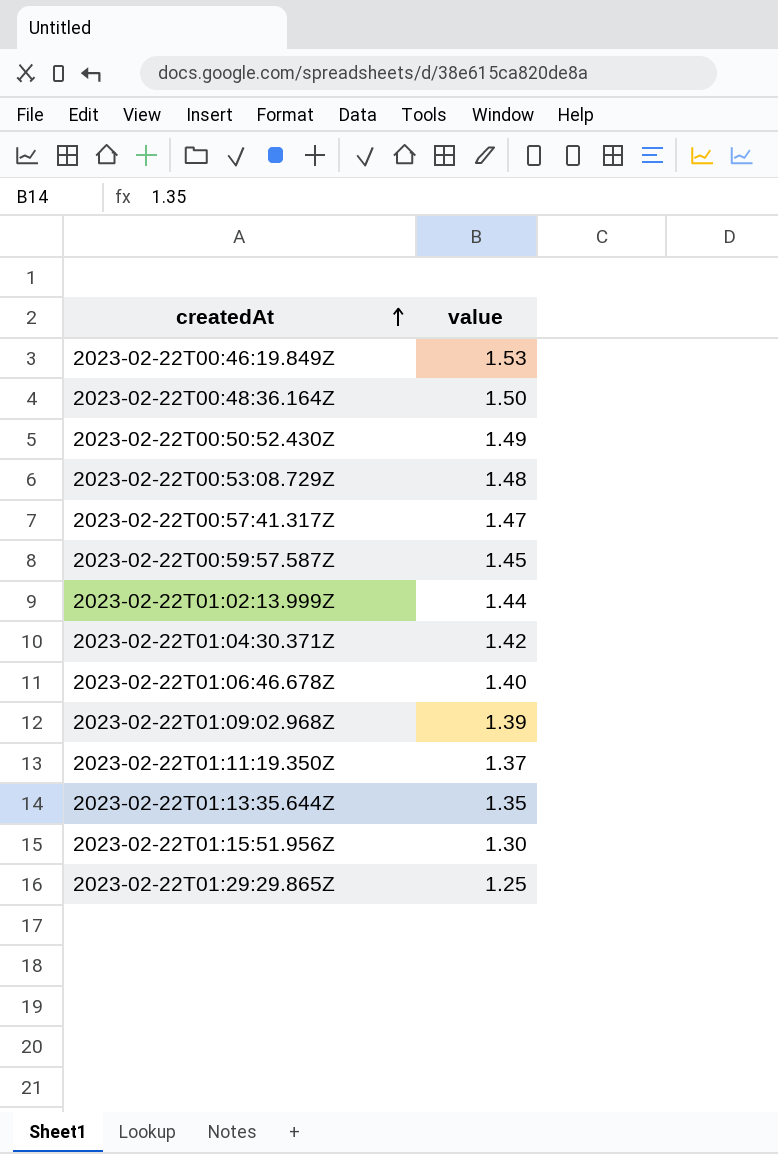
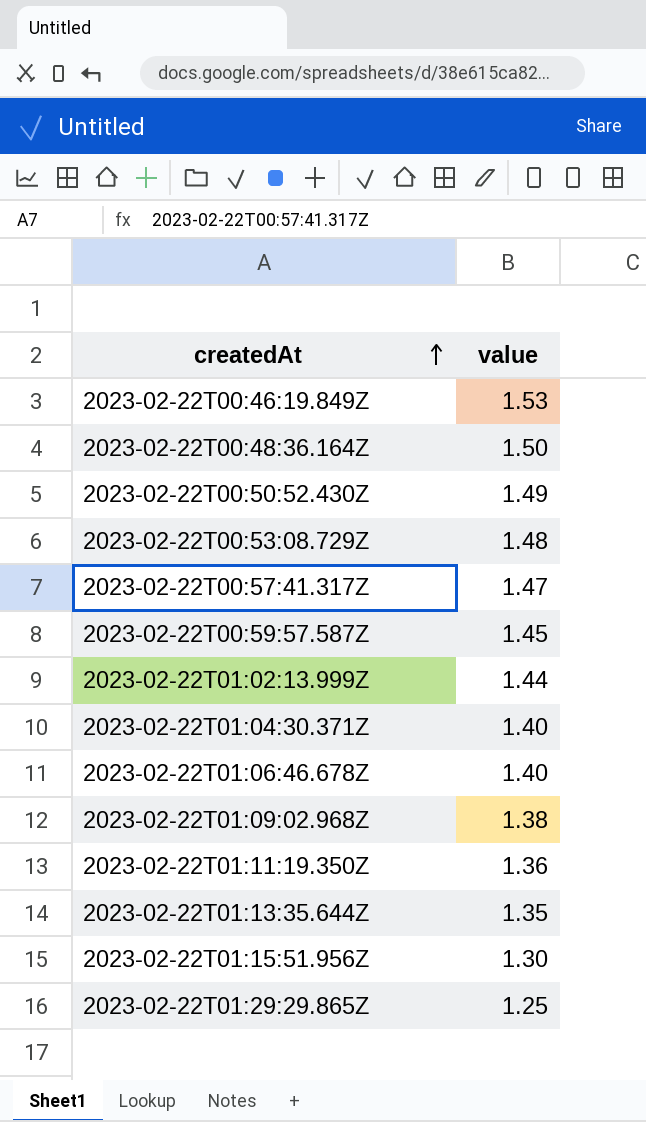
2023-02-22T01:04:30.371Z | value: 1.42 -> 1.40
2023-02-22T01:09:02.968Z | value: 1.39 -> 1.38
2023-02-22T01:11:19.350Z | value: 1.37 -> 1.36

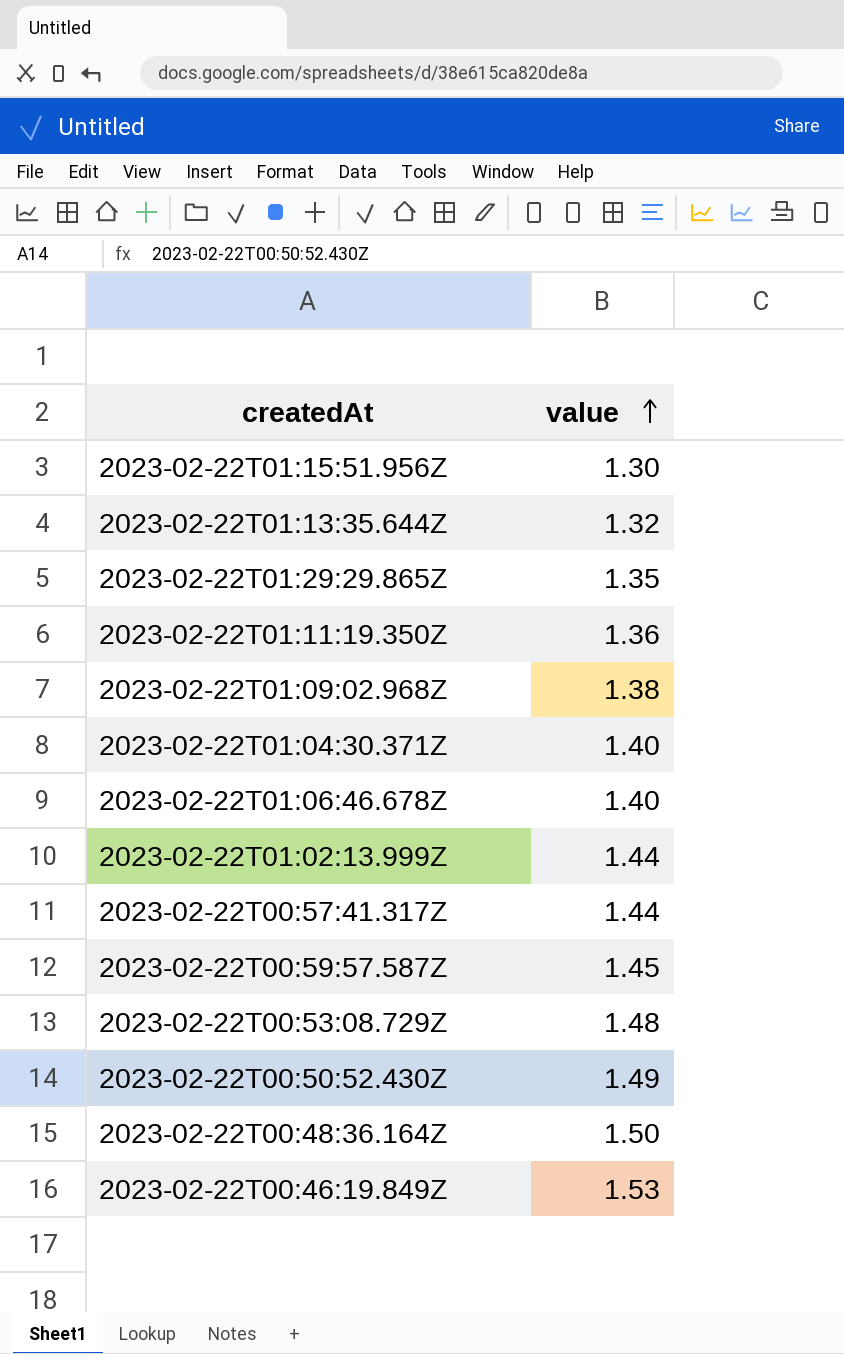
row order: createdAt ascending -> value ascending
2023-02-22T01:13:35.644Z | value: 1.35 -> 1.32
2023-02-22T01:29:29.865Z | value: 1.25 -> 1.35
2023-02-22T00:57:41.317Z | value: 1.47 -> 1.44

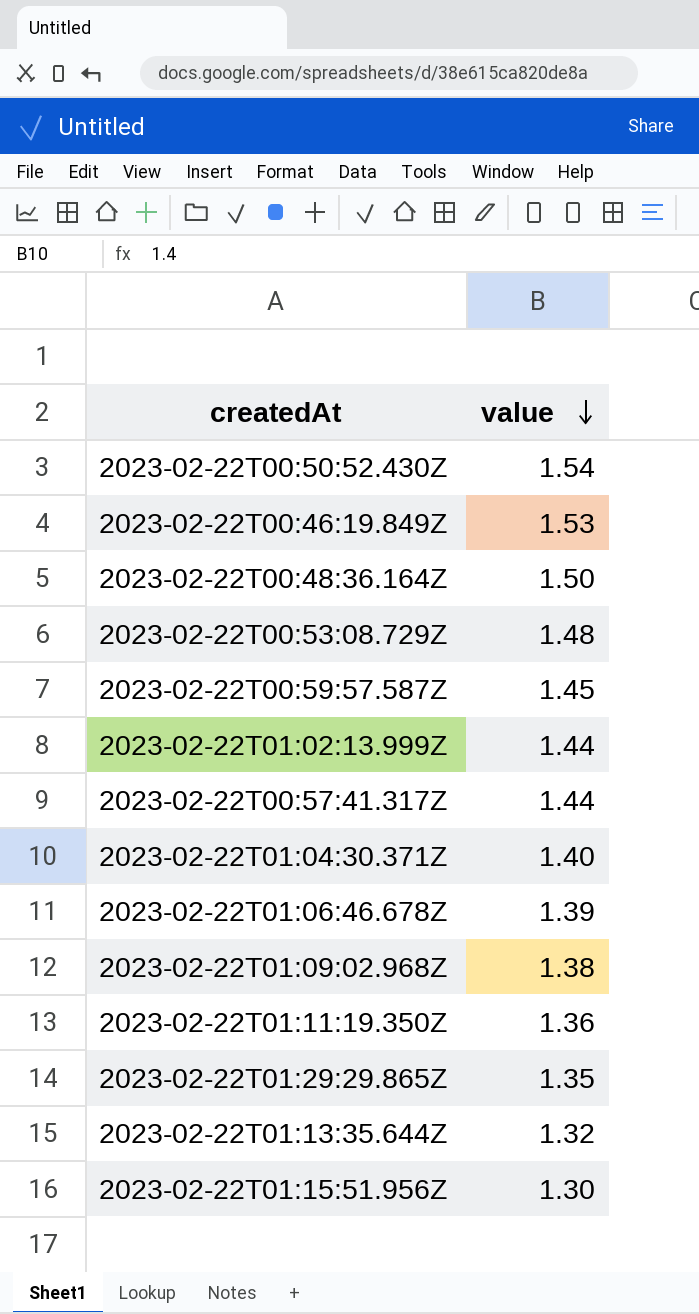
row order: value ascending -> value descending
2023-02-22T00:50:52.430Z | value: 1.49 -> 1.54
2023-02-22T01:06:46.678Z | value: 1.40 -> 1.39

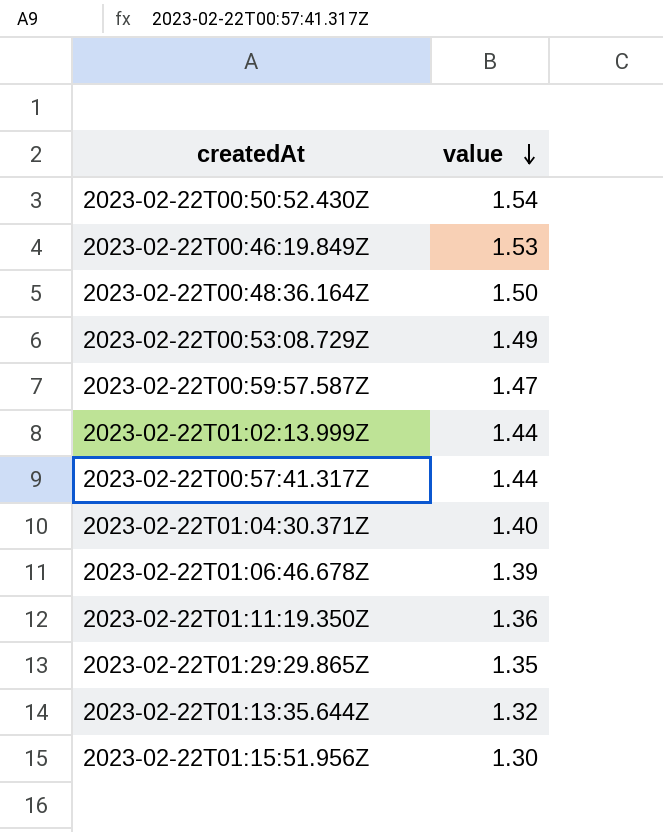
row 2023-02-22T01:09:02.968Z: 1.38 -> none
2023-02-22T00:53:08.729Z | value: 1.48 -> 1.49
2023-02-22T00:59:57.587Z | value: 1.45 -> 1.47

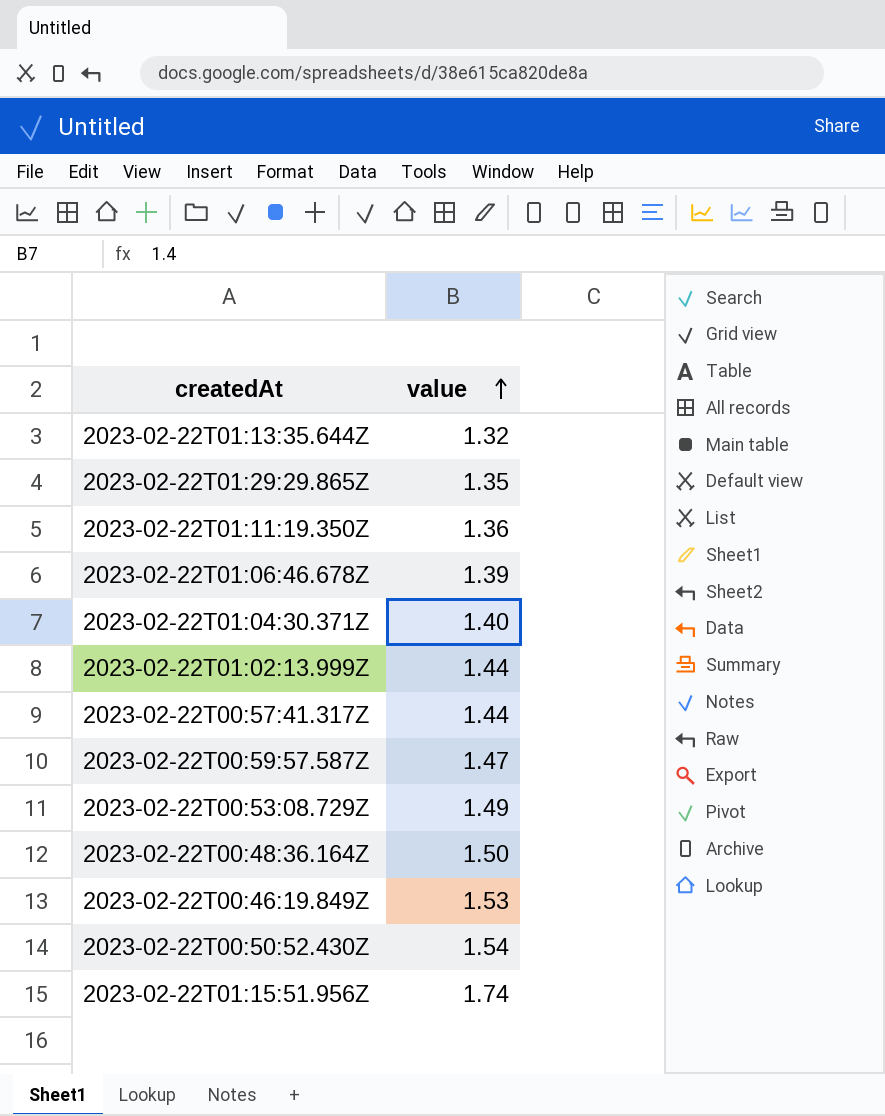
row order: value descending -> value ascending
2023-02-22T01:15:51.956Z | value: 1.30 -> 1.74

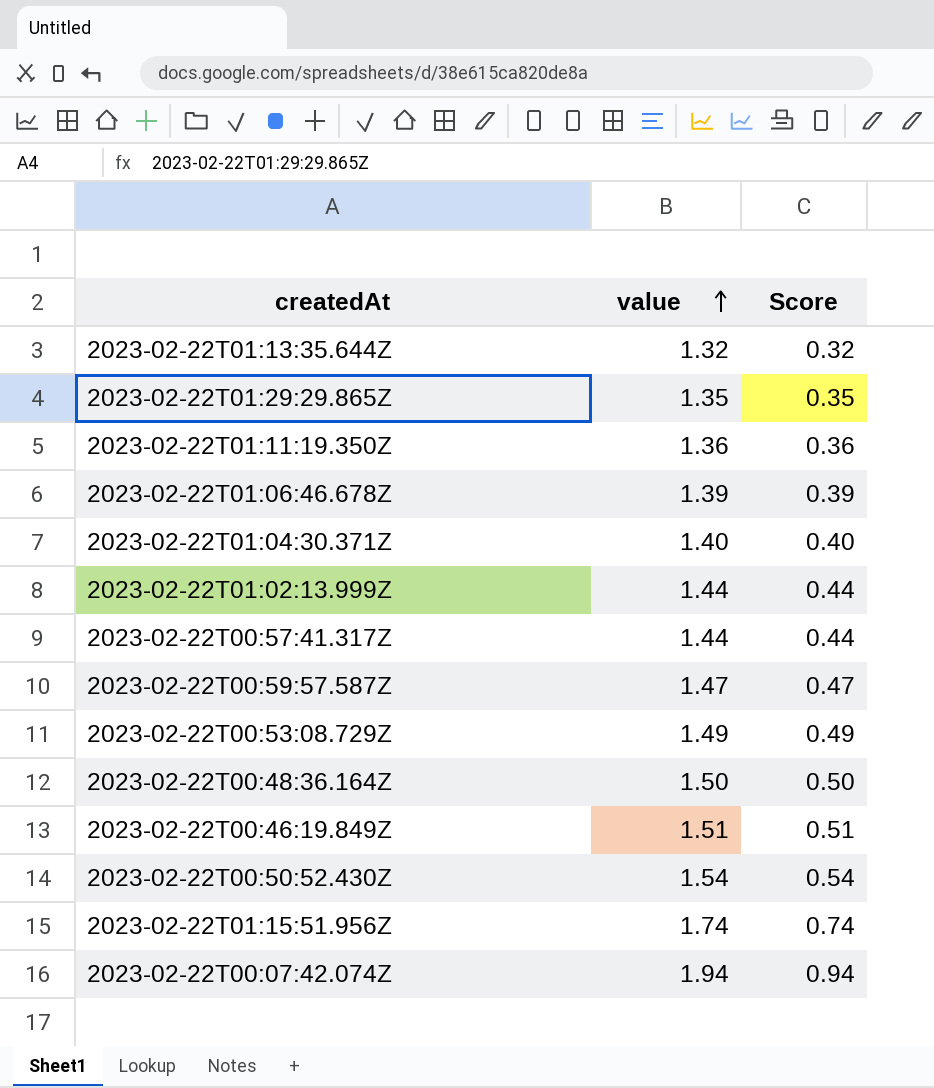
column Score | formula: none -> [value] - 1
2023-02-22T00:46:19.849Z | value: 1.53 -> 1.51
row 2023-02-22T00:07:42.074Z: none -> 1.94 | 0.94

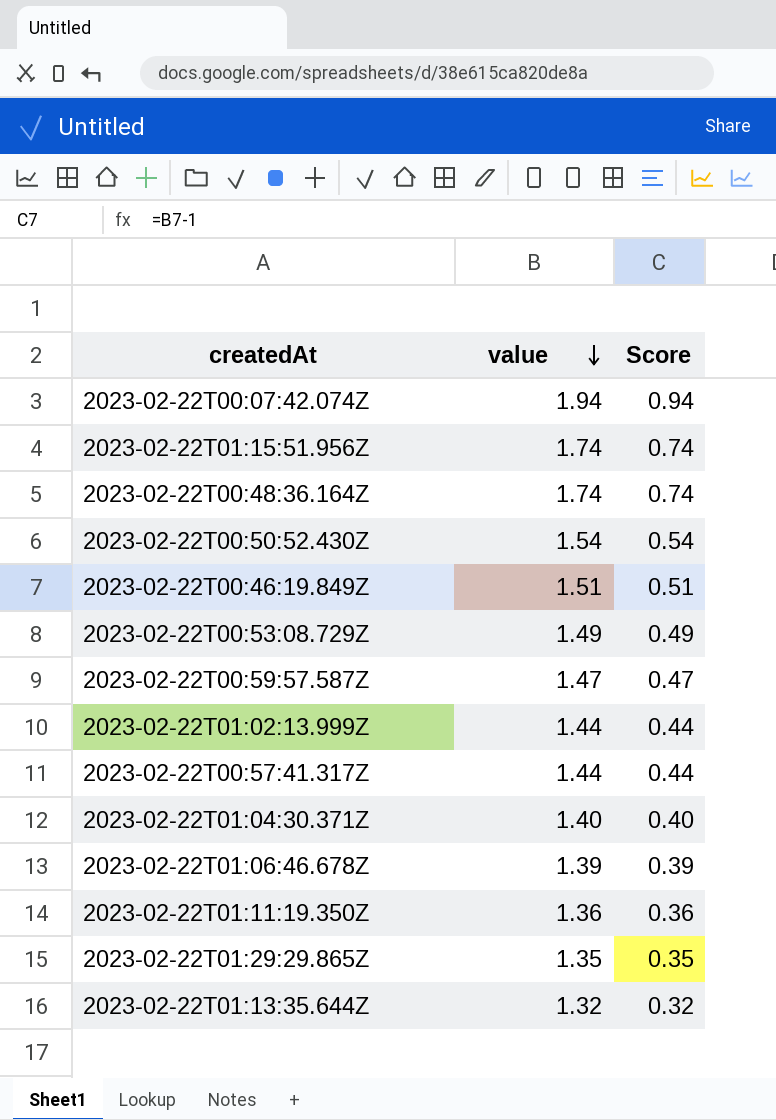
row order: value ascending -> value descending
2023-02-22T00:48:36.164Z | value: 1.50 -> 1.74
2023-02-22T00:48:36.164Z | Score: 0.50 -> 0.74

